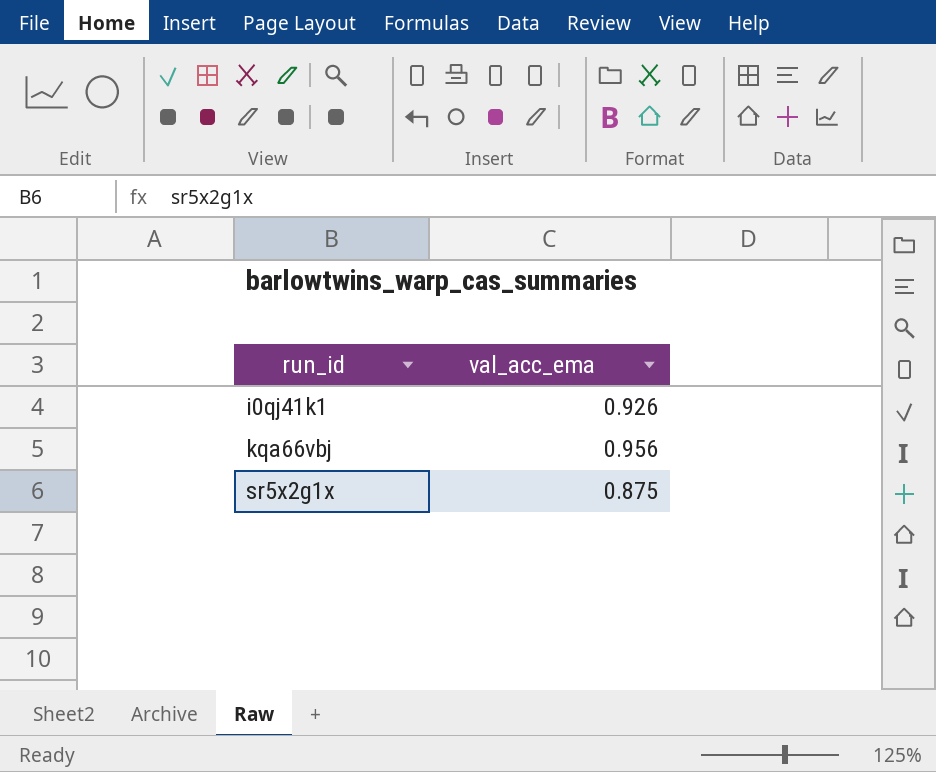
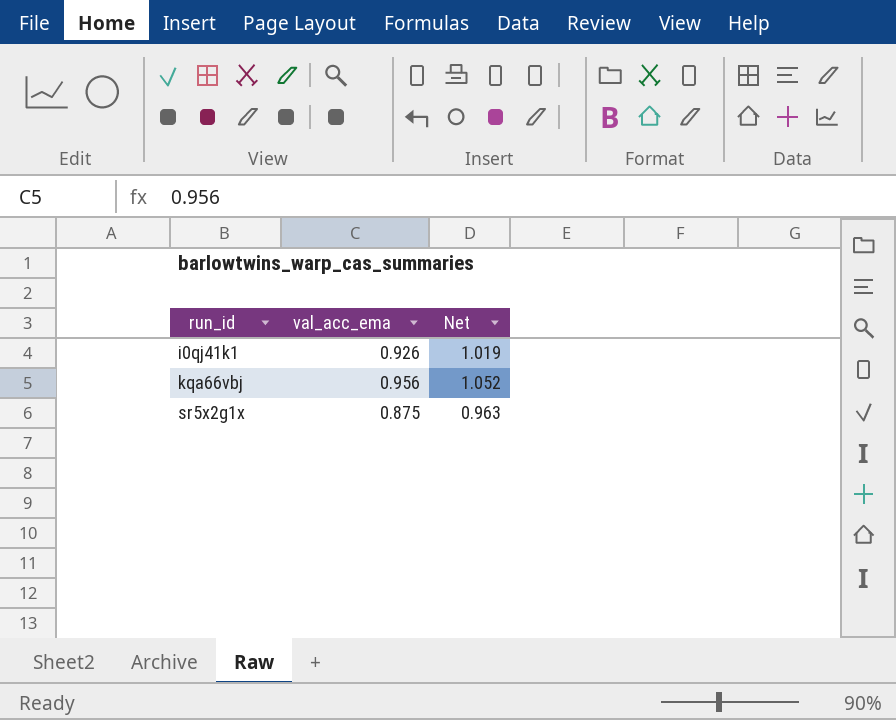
column Net | formula: none -> [val_acc_ema] * 1.1

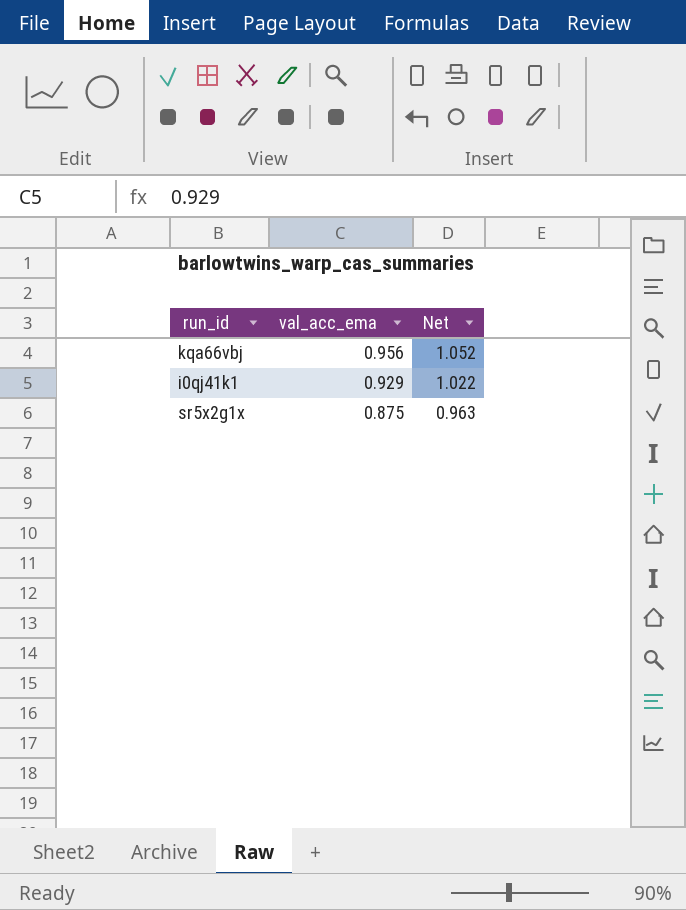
row order: run_id ascending -> val_acc_ema descending
i0qj41k1 | val_acc_ema: 0.926 -> 0.929
i0qj41k1 | Net: 1.019 -> 1.022

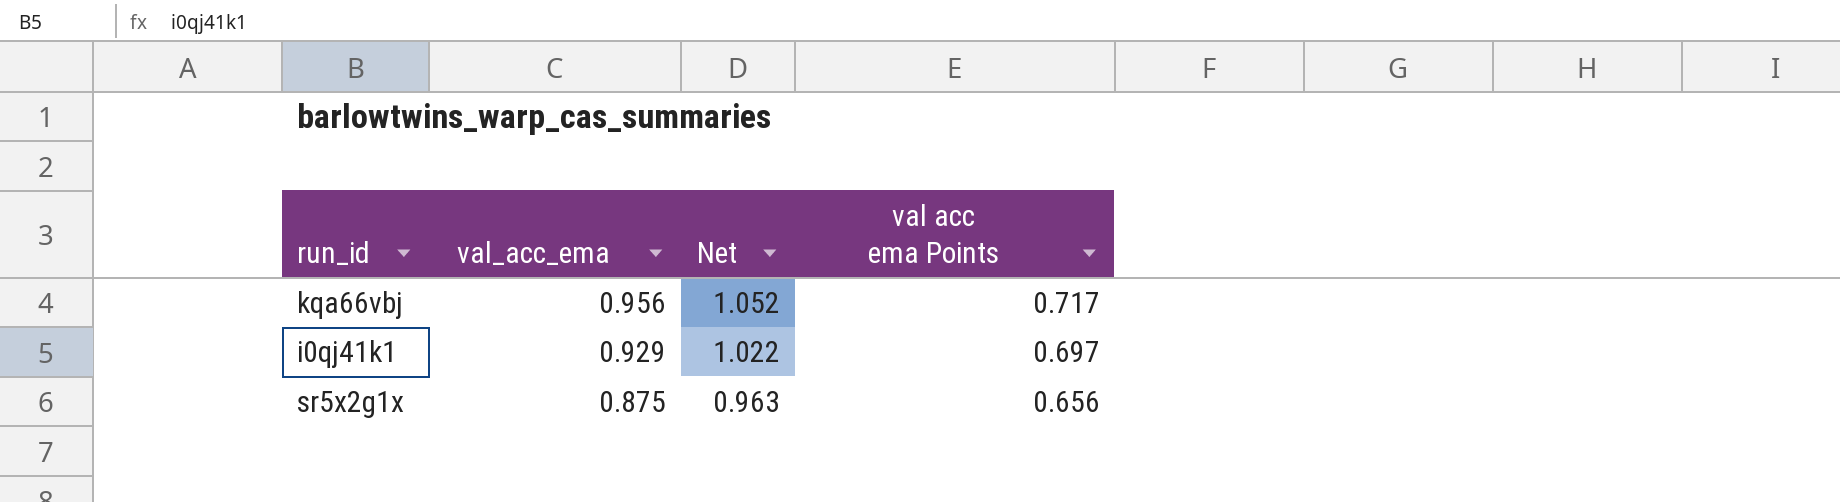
column val acc ema Points | formula: none -> [val_acc_ema] * 0.75

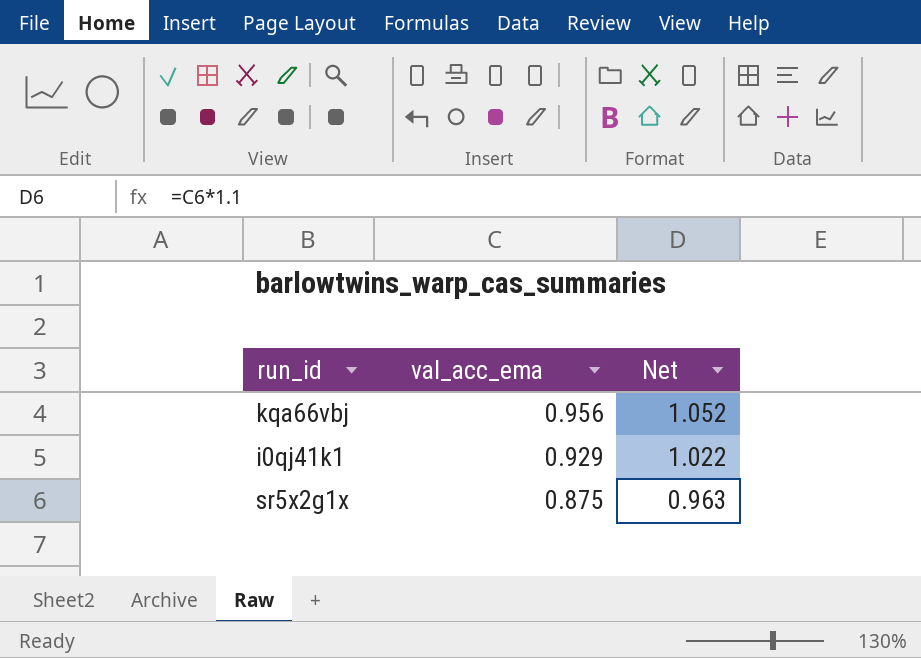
column val acc ema Points | formula: [val_acc_ema] * 0.75 -> none

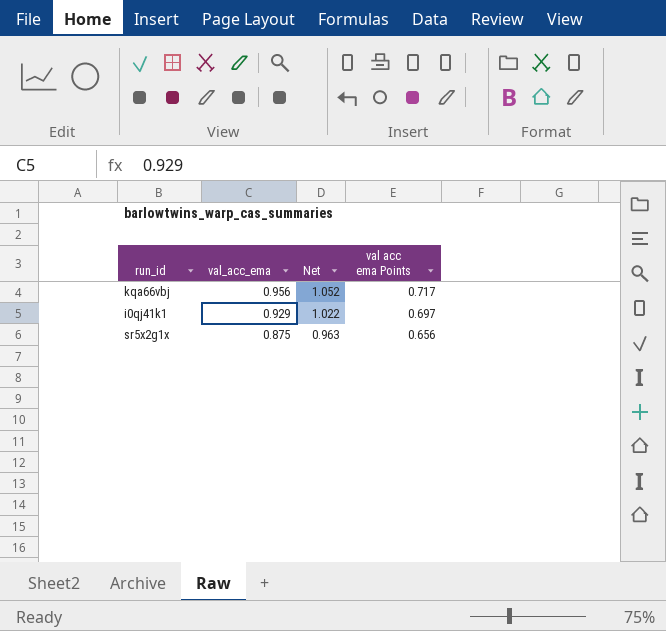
column val acc ema Points | formula: none -> [val_acc_ema] * 0.75

